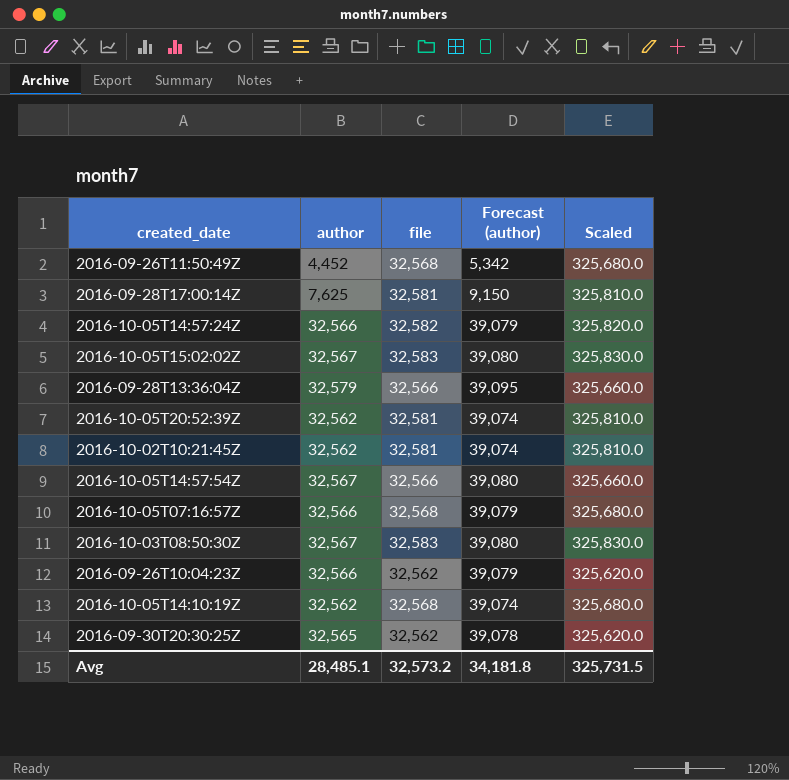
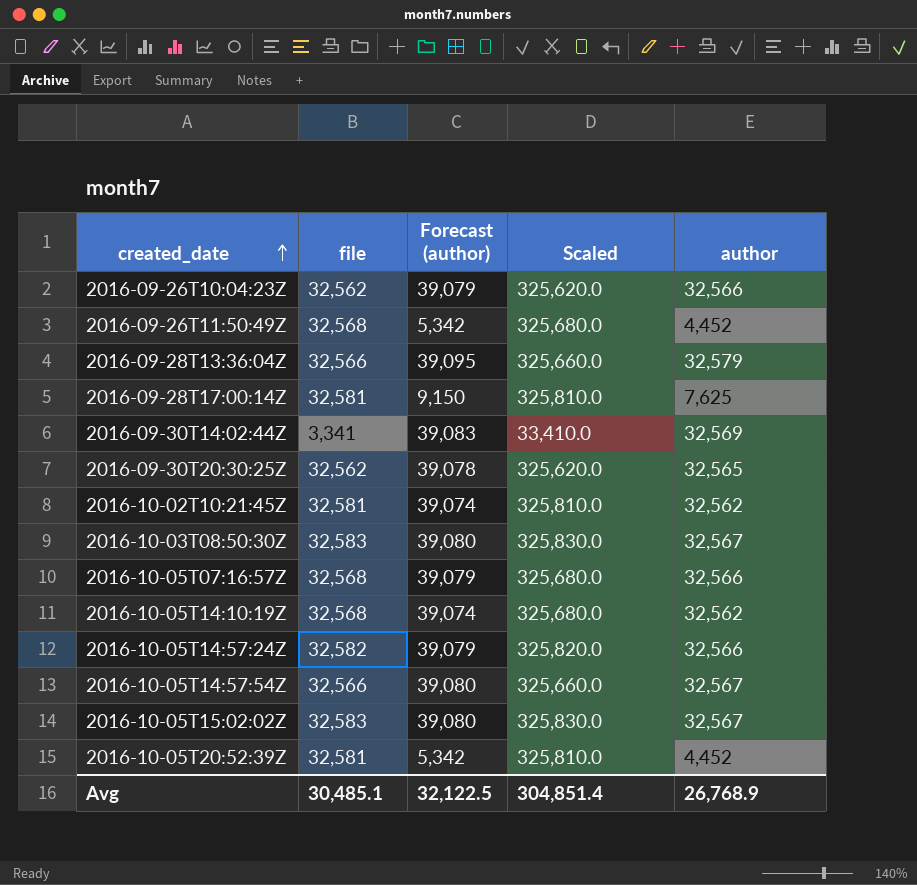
row order: none -> created_date ascending
column author | position: 2 -> 5
row 2016-09-30T14:02:44Z: none -> 3,341 | 39,083 | 33,410.0 | 32,569
2016-10-05T20:52:39Z | Forecast (author): 39,074 -> 5,342
2016-10-05T20:52:39Z | author: 32,562 -> 4,452
Avg | file: 32,573.2 -> 30,485.1
Avg | Forecast (author): 34,181.8 -> 32,122.5
Avg | Scaled: 325,731.5 -> 304,851.4
Avg | author: 28,485.1 -> 26,768.9

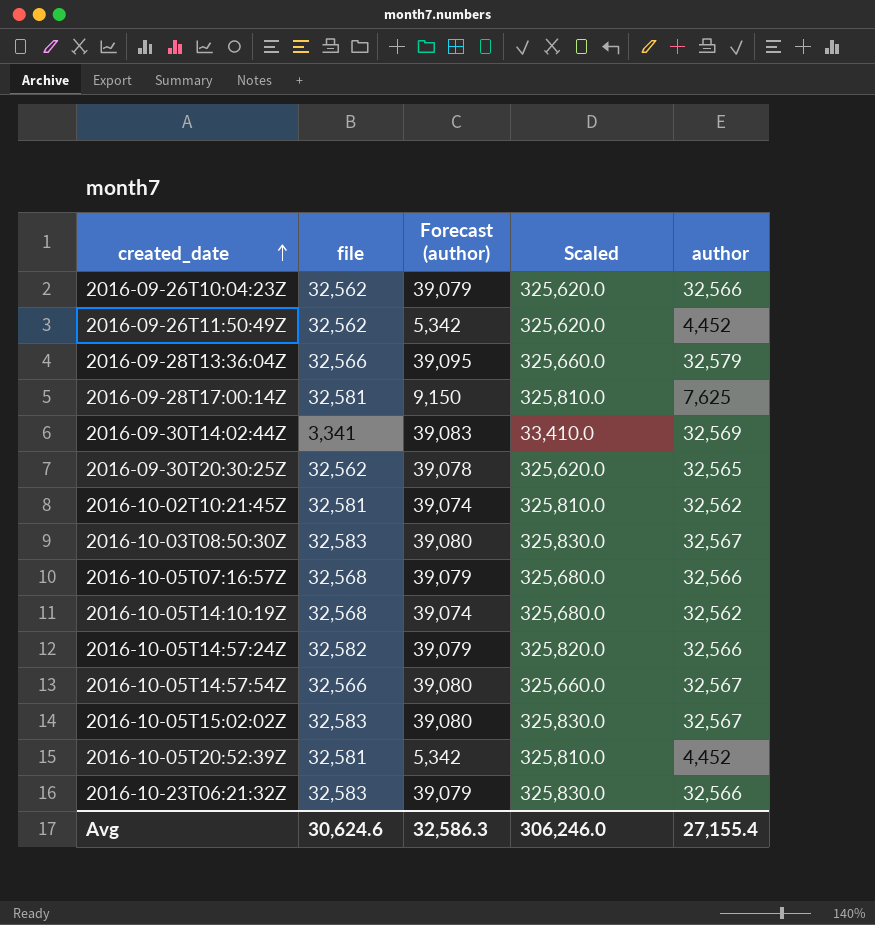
2016-09-26T11:50:49Z | file: 32,568 -> 32,562
2016-09-26T11:50:49Z | Scaled: 325,680.0 -> 325,620.0
row 2016-10-23T06:21:32Z: none -> 32,583 | 39,079 | 325,830.0 | 32,566
Avg | file: 30,485.1 -> 30,624.6
Avg | Forecast (author): 32,122.5 -> 32,586.3
Avg | Scaled: 304,851.4 -> 306,246.0
Avg | author: 26,768.9 -> 27,155.4

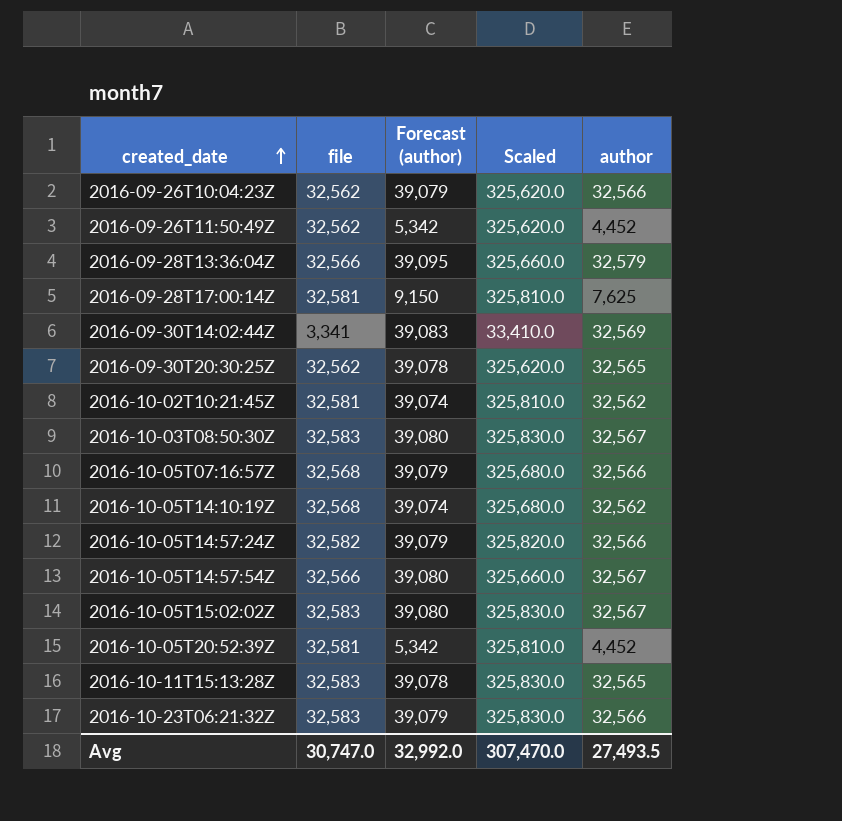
row 2016-10-11T15:13:28Z: none -> 32,583 | 39,078 | 325,830.0 | 32,565
Avg | file: 30,624.6 -> 30,747.0
Avg | Forecast (author): 32,586.3 -> 32,992.0
Avg | Scaled: 306,246.0 -> 307,470.0
Avg | author: 27,155.4 -> 27,493.5

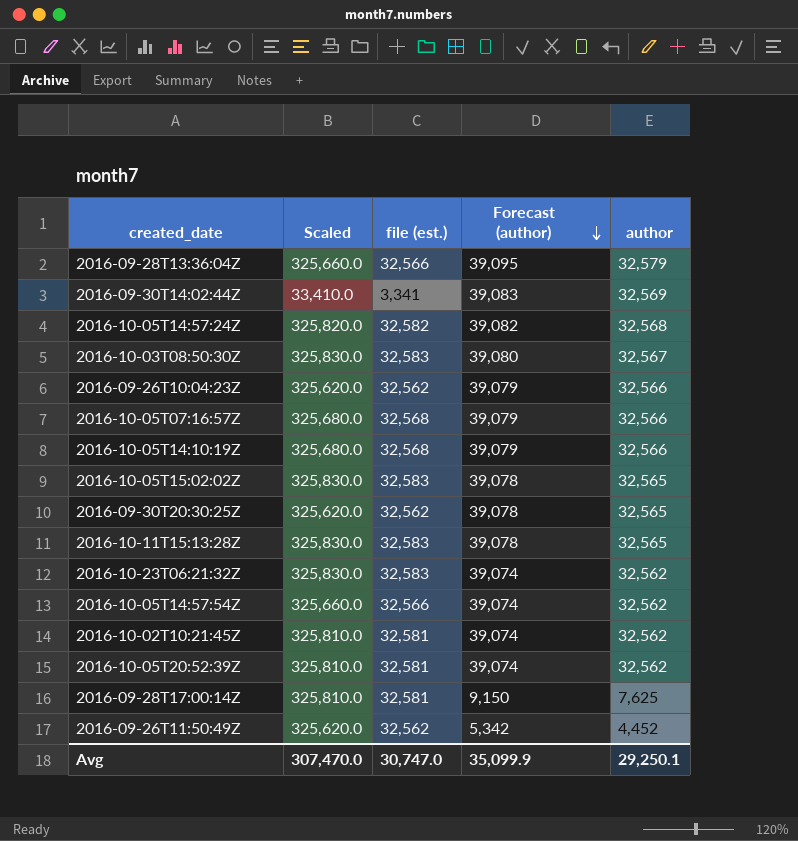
row order: created_date ascending -> Forecast (author) descending
column Scaled | position: 4 -> 2
column name: file -> file (est.)
2016-10-05T14:57:24Z | Forecast (author): 39,079 -> 39,082
2016-10-05T14:57:24Z | author: 32,566 -> 32,568
2016-10-05T14:10:19Z | Forecast (author): 39,074 -> 39,079
2016-10-05T14:10:19Z | author: 32,562 -> 32,566
2016-10-05T15:02:02Z | Forecast (author): 39,080 -> 39,078
2016-10-05T15:02:02Z | author: 32,567 -> 32,565
2016-10-23T06:21:32Z | Forecast (author): 39,079 -> 39,074
2016-10-23T06:21:32Z | author: 32,566 -> 32,562
2016-10-05T14:57:54Z | Forecast (author): 39,080 -> 39,074
2016-10-05T14:57:54Z | author: 32,567 -> 32,562
2016-10-05T20:52:39Z | Forecast (author): 5,342 -> 39,074
2016-10-05T20:52:39Z | author: 4,452 -> 32,562
Avg | Forecast (author): 32,992.0 -> 35,099.9
Avg | author: 27,493.5 -> 29,250.1

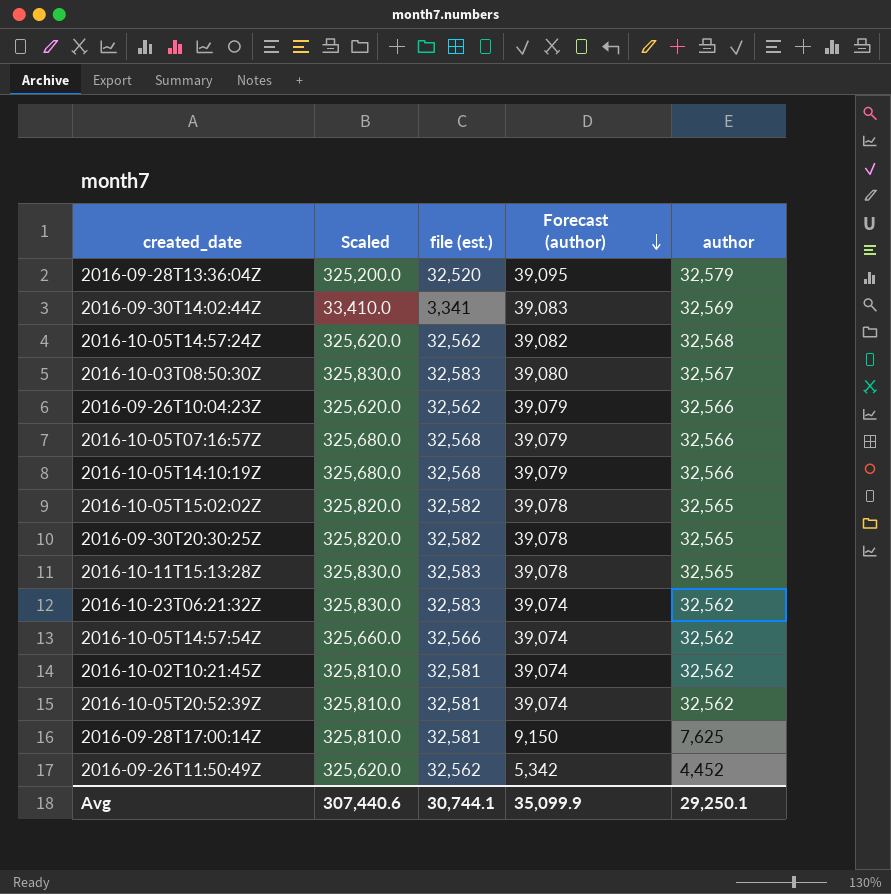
2016-09-28T13:36:04Z | Scaled: 325,660.0 -> 325,200.0
2016-09-28T13:36:04Z | file (est.): 32,566 -> 32,520
2016-10-05T14:57:24Z | Scaled: 325,820.0 -> 325,620.0
2016-10-05T14:57:24Z | file (est.): 32,582 -> 32,562
2016-10-05T15:02:02Z | Scaled: 325,830.0 -> 325,820.0
2016-10-05T15:02:02Z | file (est.): 32,583 -> 32,582
2016-09-30T20:30:25Z | Scaled: 325,620.0 -> 325,820.0
2016-09-30T20:30:25Z | file (est.): 32,562 -> 32,582
Avg | Scaled: 307,470.0 -> 307,440.6
Avg | file (est.): 30,747.0 -> 30,744.1

